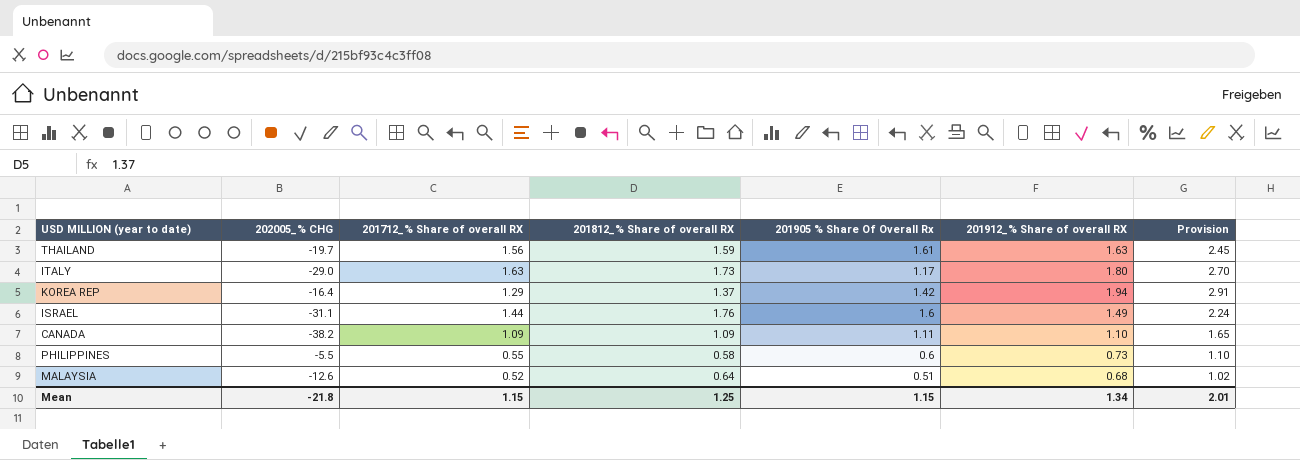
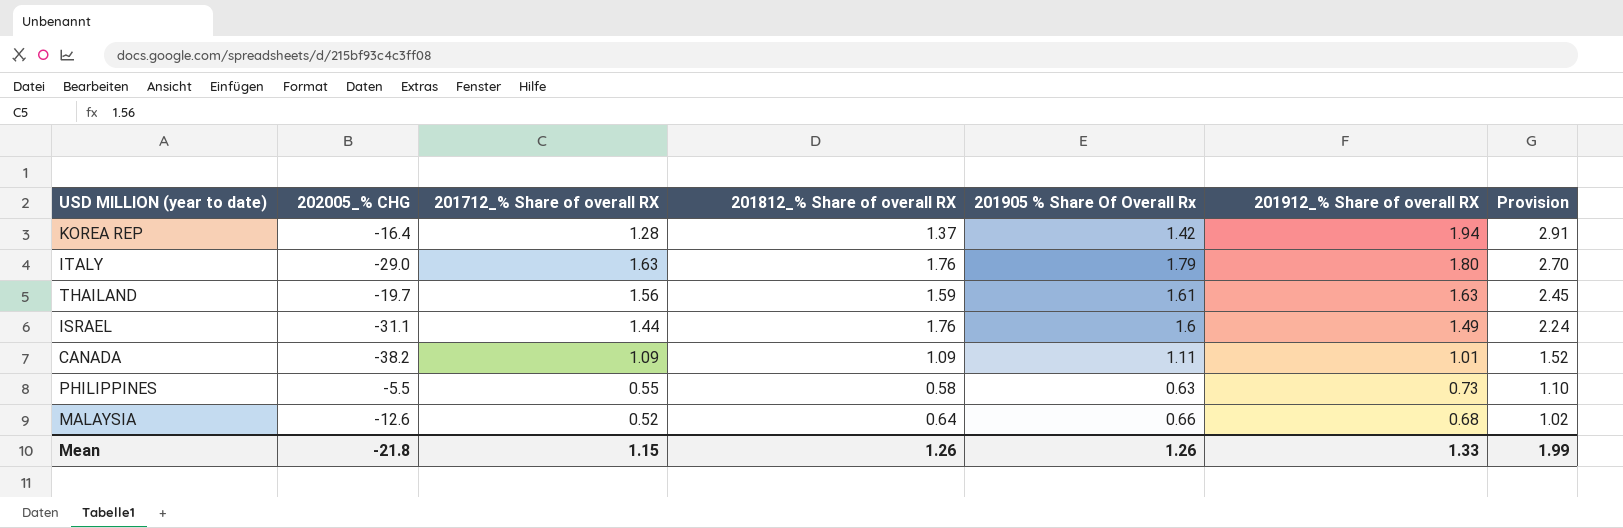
row order: none -> 201912_% Share of overall RX descending
KOREA REP | 201712_% Share of overall RX: 1.29 -> 1.28
ITALY | 201812_% Share of overall RX: 1.73 -> 1.76
ITALY | 201905 % Share Of Overall Rx: 1.17 -> 1.79
CANADA | 201912_% Share of overall RX: 1.10 -> 1.01
CANADA | Provision: 1.65 -> 1.52
PHILIPPINES | 201905 % Share Of Overall Rx: 0.6 -> 0.63
MALAYSIA | 201905 % Share Of Overall Rx: 0.51 -> 0.66
Mean | 201812_% Share of overall RX: 1.25 -> 1.26
Mean | 201905 % Share Of Overall Rx: 1.15 -> 1.26
Mean | 201912_% Share of overall RX: 1.34 -> 1.33
Mean | Provision: 2.01 -> 1.99

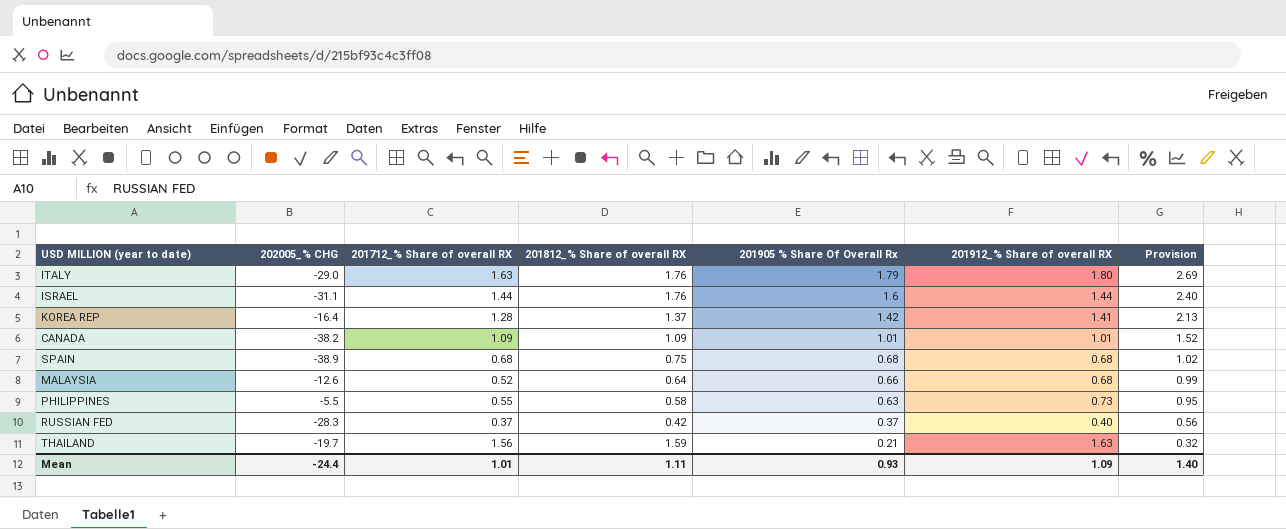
row order: 201912_% Share of overall RX descending -> 201905 % Share Of Overall Rx descending
column Provision | formula: [201912_% Share of overall RX] * 1.5 -> [201905 % Share Of Overall Rx] * 1.5
ISRAEL | 201912_% Share of overall RX: 1.49 -> 1.44
KOREA REP | 201912_% Share of overall RX: 1.94 -> 1.41
CANADA | 201905 % Share Of Overall Rx: 1.11 -> 1.01
row SPAIN: none -> -38.9 | 0.68 | 0.75 | 0.68 | 0.68 | 1.02
row RUSSIAN FED: none -> -28.3 | 0.37 | 0.42 | 0.37 | 0.40 | 0.56
THAILAND | 201905 % Share Of Overall Rx: 1.61 -> 0.21
Mean | 202005_% CHG: -21.8 -> -24.4
Mean | 201712_% Share of overall RX: 1.15 -> 1.01
Mean | 201812_% Share of overall RX: 1.26 -> 1.11
Mean | 201905 % Share Of Overall Rx: 1.26 -> 0.93
Mean | 201912_% Share of overall RX: 1.33 -> 1.09
Mean | Provision: 1.99 -> 1.40

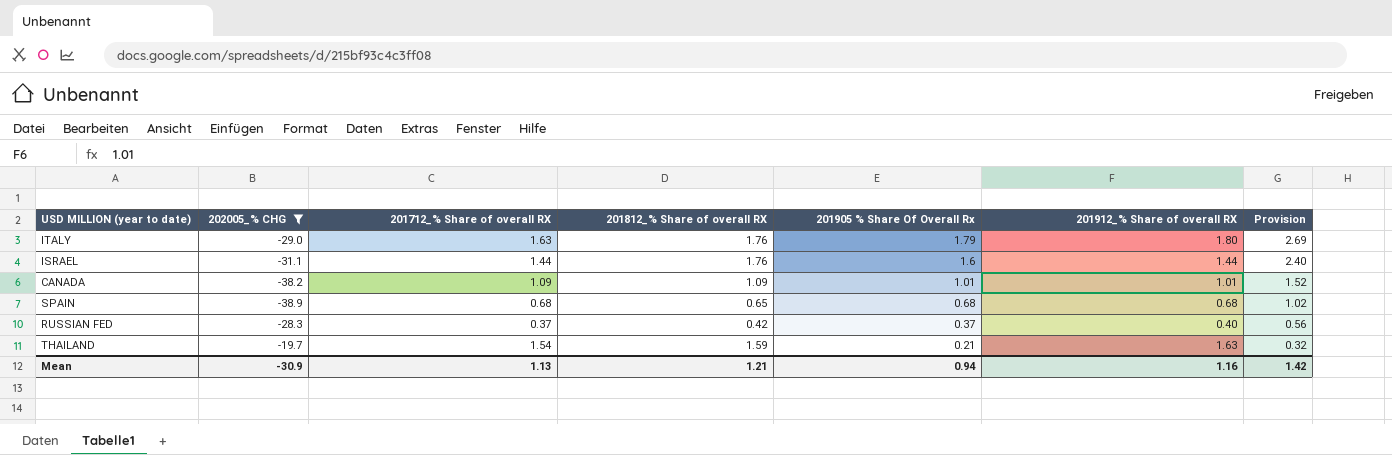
filter: none -> 202005_% CHG <= -19.7
SPAIN | 201812_% Share of overall RX: 0.75 -> 0.65
THAILAND | 201712_% Share of overall RX: 1.56 -> 1.54
Mean | 202005_% CHG: -24.4 -> -30.9
Mean | 201712_% Share of overall RX: 1.01 -> 1.13
Mean | 201812_% Share of overall RX: 1.11 -> 1.21
Mean | 201905 % Share Of Overall Rx: 0.93 -> 0.94
Mean | 201912_% Share of overall RX: 1.09 -> 1.16
Mean | Provision: 1.40 -> 1.42

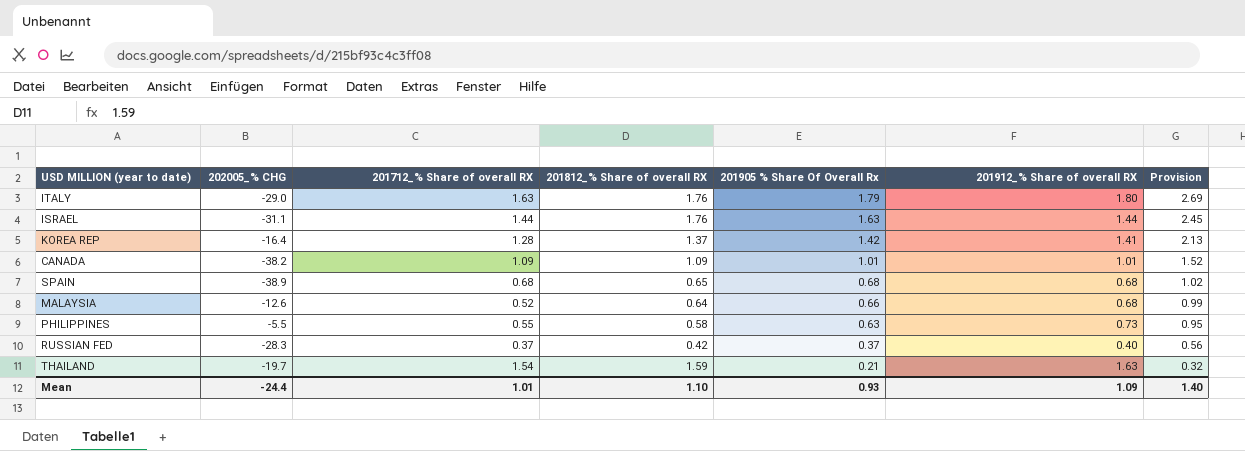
filter: 202005_% CHG <= -19.7 -> none
ISRAEL | 201905 % Share Of Overall Rx: 1.6 -> 1.63
ISRAEL | Provision: 2.40 -> 2.45
Mean | 202005_% CHG: -30.9 -> -24.4
Mean | 201712_% Share of overall RX: 1.13 -> 1.01
Mean | 201812_% Share of overall RX: 1.21 -> 1.10
Mean | 201905 % Share Of Overall Rx: 0.94 -> 0.93
Mean | 201912_% Share of overall RX: 1.16 -> 1.09
Mean | Provision: 1.42 -> 1.40

